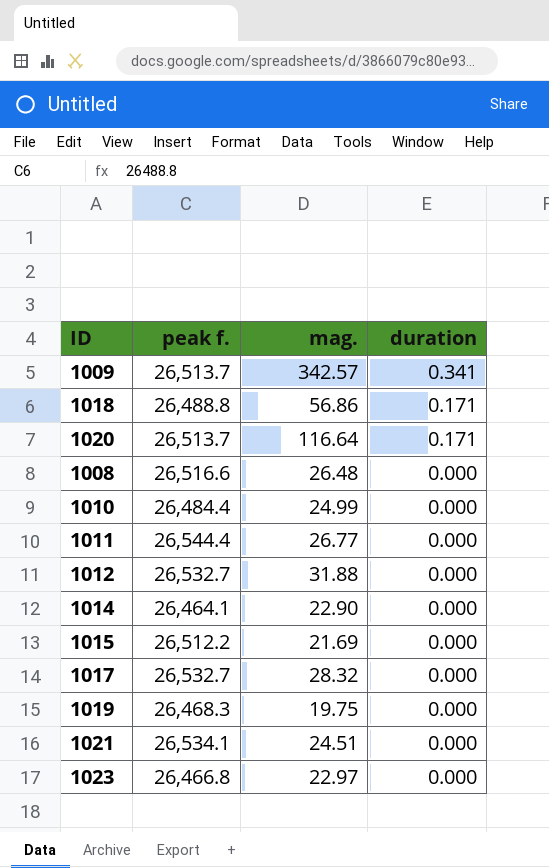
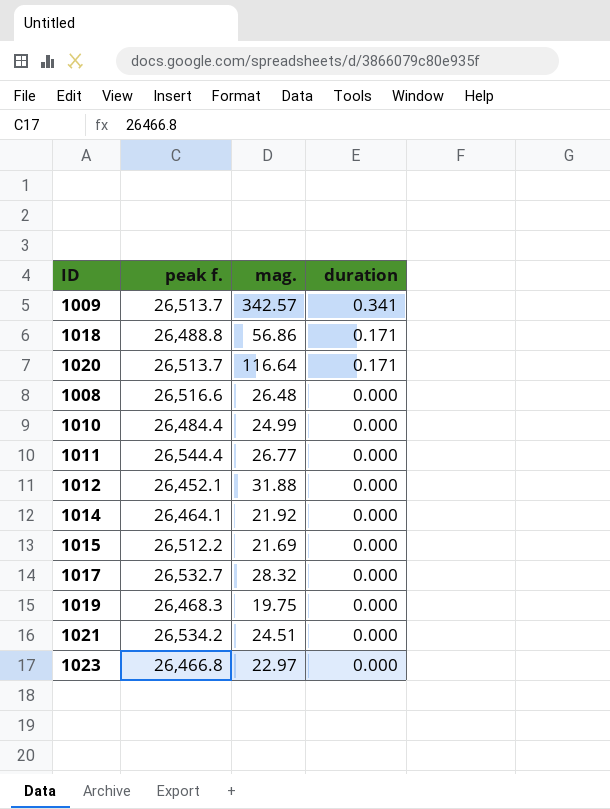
1012 | peak f.: 26,532.7 -> 26,452.1
1014 | mag.: 22.90 -> 21.92
1021 | peak f.: 26,534.1 -> 26,534.2

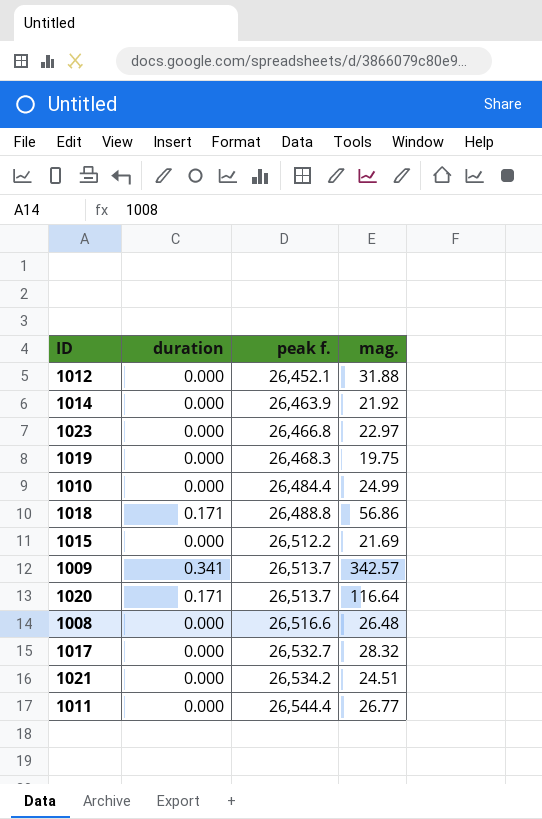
row order: duration descending -> peak f. ascending
column duration | position: 4 -> 2
1014 | peak f.: 26,464.1 -> 26,463.9

